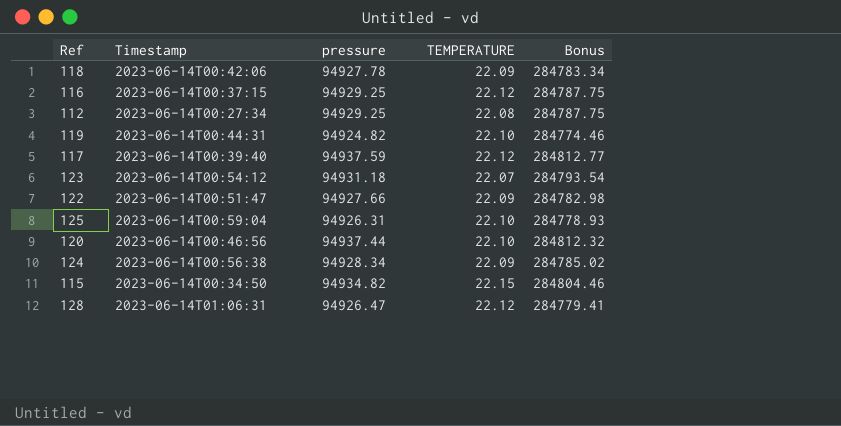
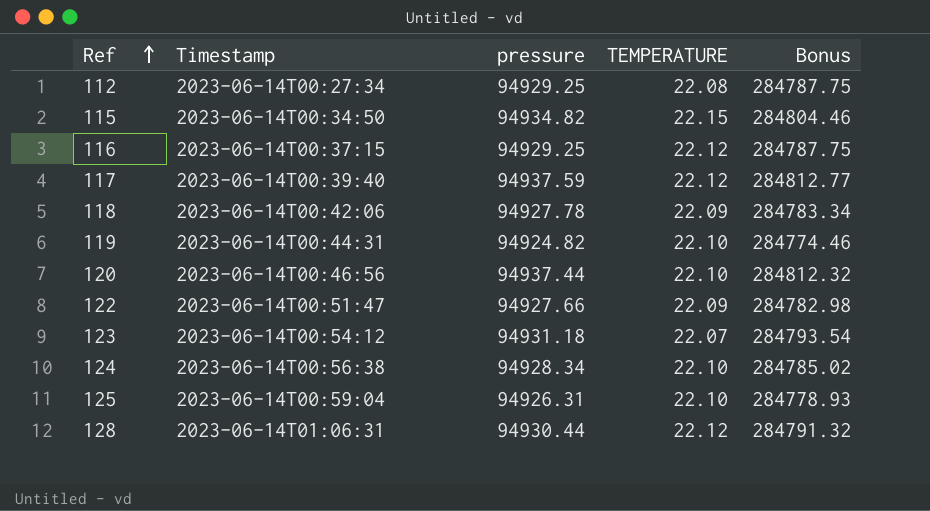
row order: none -> Ref ascending
124 | TEMPERATURE: 22.09 -> 22.10
128 | pressure: 94926.47 -> 94930.44
128 | Bonus: 284779.41 -> 284791.32

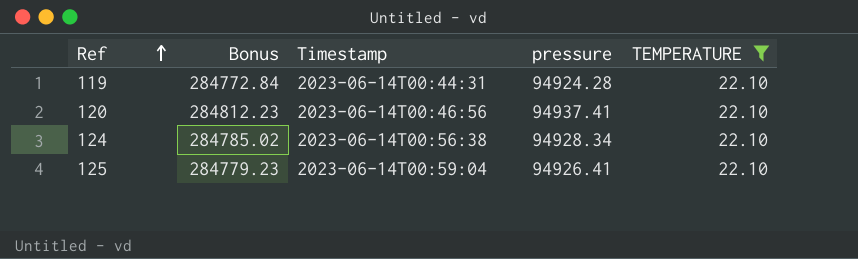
filter: none -> TEMPERATURE = 22.10
column Bonus | position: 5 -> 2
119 | Bonus: 284774.46 -> 284772.84
119 | pressure: 94924.82 -> 94924.28
120 | Bonus: 284812.32 -> 284812.23
120 | pressure: 94937.44 -> 94937.41
125 | Bonus: 284778.93 -> 284779.23
125 | pressure: 94926.31 -> 94926.41

